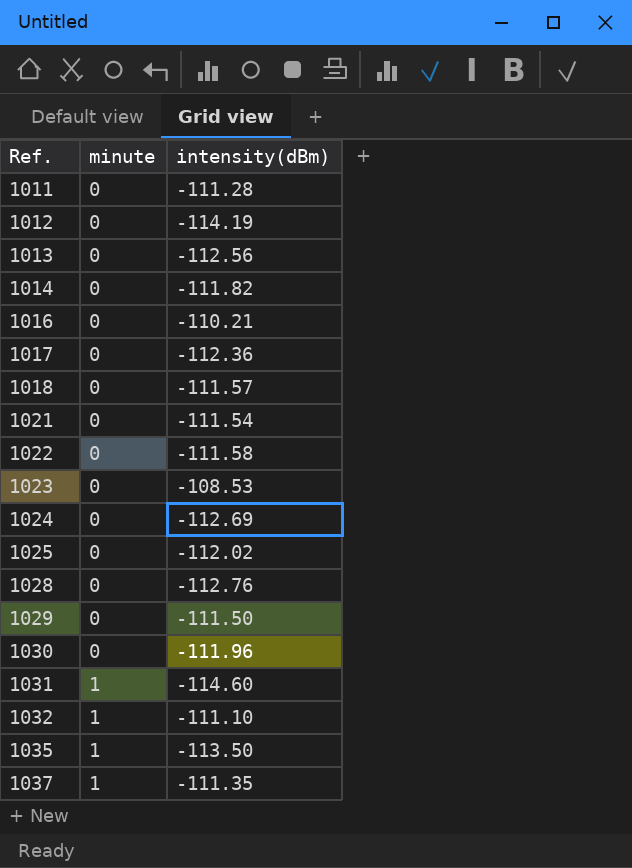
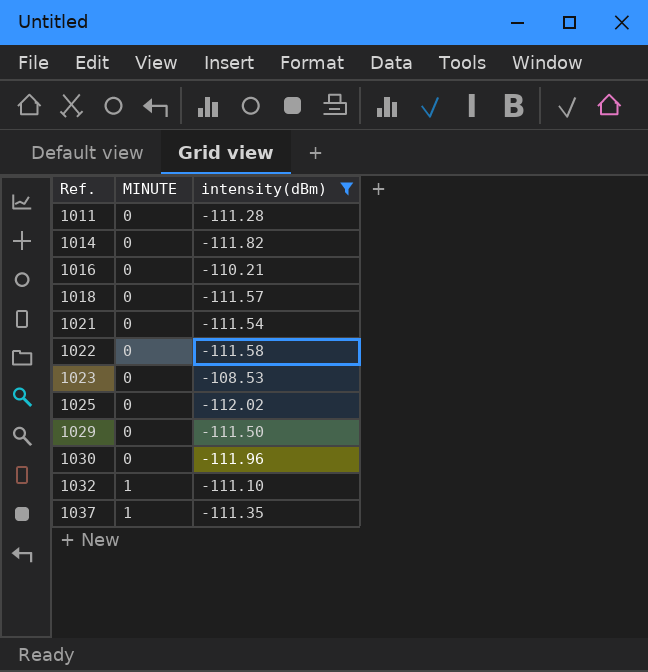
filter: none -> intensity(dBm) >= -112.02
column name: minute -> MINUTE

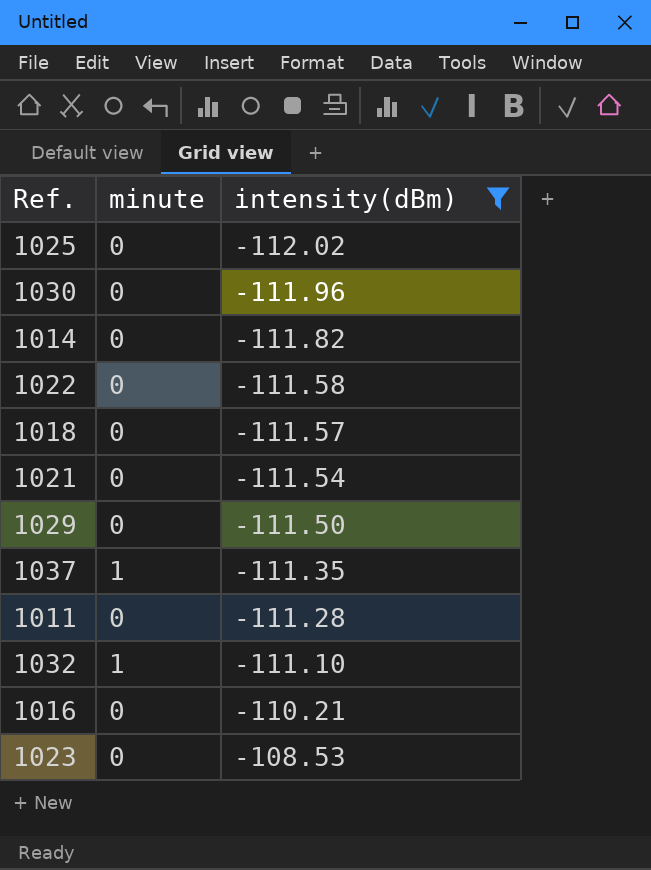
row order: Ref. ascending -> intensity(dBm) ascending
column name: MINUTE -> minute

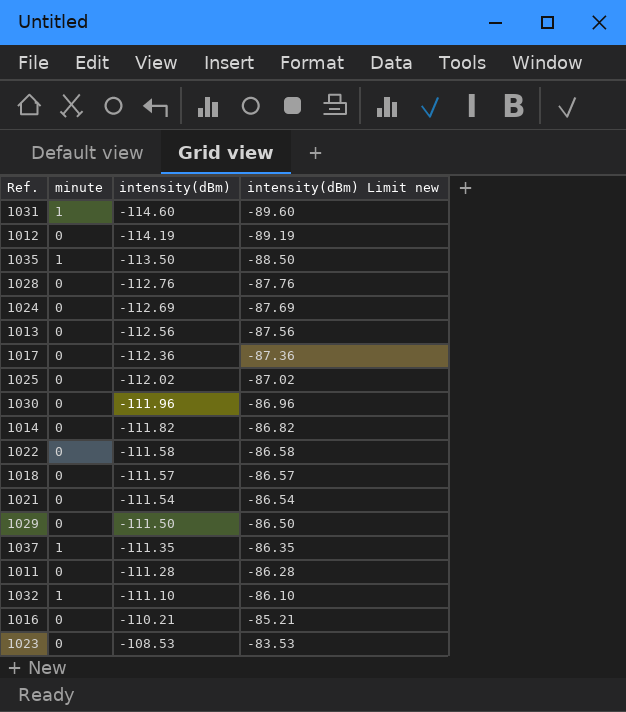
filter: intensity(dBm) >= -112.02 -> none
column intensity(dBm) Limit new | formula: none -> [intensity(dBm)] + 25

